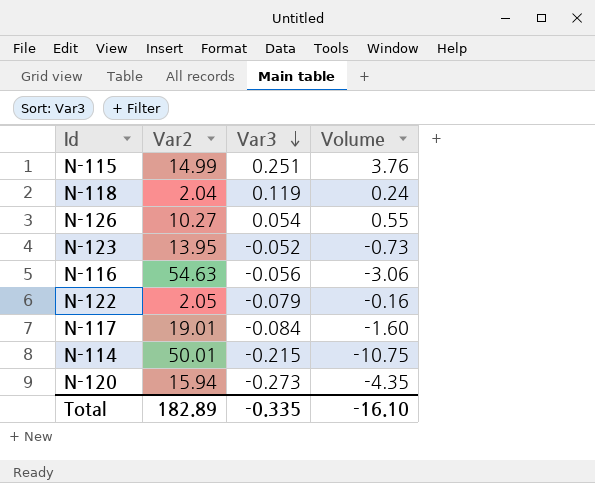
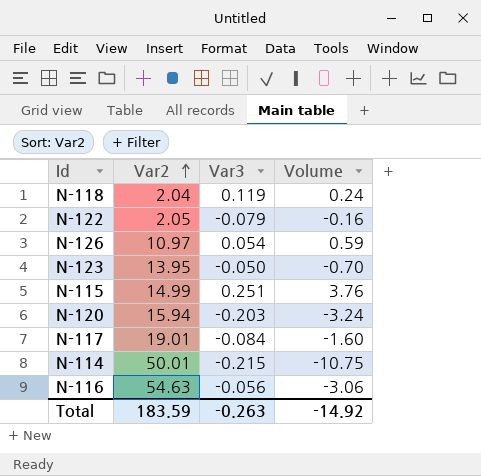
row order: Var3 descending -> Var2 ascending
N-126 | Var2: 10.27 -> 10.97
N-126 | Volume: 0.55 -> 0.59
N-123 | Var3: -0.052 -> -0.050
N-123 | Volume: -0.73 -> -0.70
N-120 | Var3: -0.273 -> -0.203
N-120 | Volume: -4.35 -> -3.24
Total | Var2: 182.89 -> 183.59
Total | Var3: -0.335 -> -0.263
Total | Volume: -16.10 -> -14.92

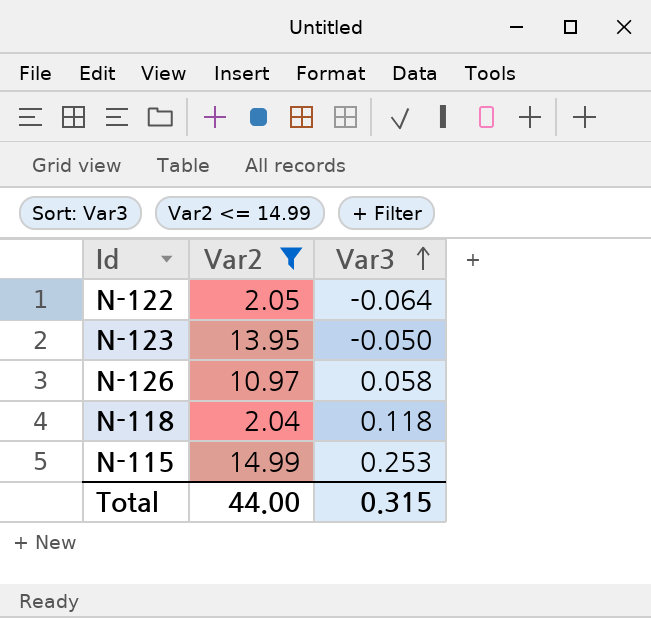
filter: none -> Var2 <= 14.99
row order: Var2 ascending -> Var3 ascending
column Volume | formula: [Var2] * [Var3] -> none
N-122 | Var3: -0.079 -> -0.064
N-126 | Var3: 0.054 -> 0.058
N-118 | Var3: 0.119 -> 0.118
N-115 | Var3: 0.251 -> 0.253
Total | Var2: 183.59 -> 44.00
Total | Var3: -0.263 -> 0.315

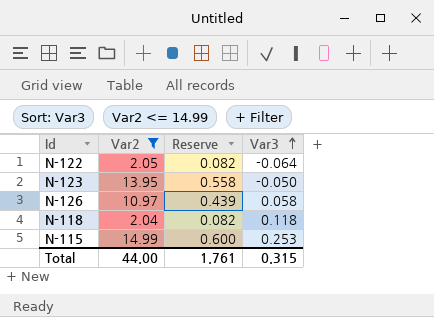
column Reserve | formula: none -> [Var2] * 0.04

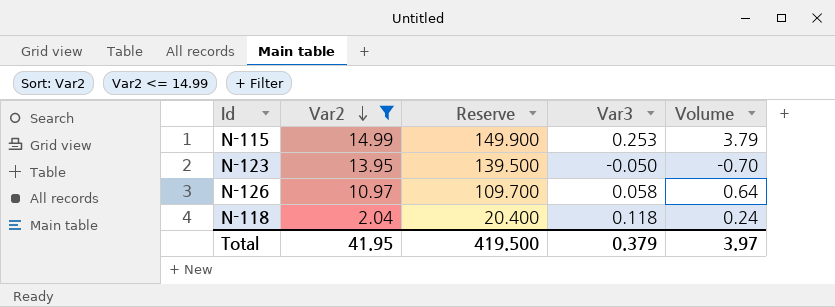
row order: Var3 ascending -> Var2 descending
column Reserve | formula: [Var2] * 0.04 -> [Var2] * 10
column Volume | formula: none -> [Var2] * [Var3]
row N-122: 2.05 | 0.082 | -0.064 -> none
Total | Var2: 44.00 -> 41.95
Total | Reserve: 1.761 -> 419.500
Total | Var3: 0.315 -> 0.379

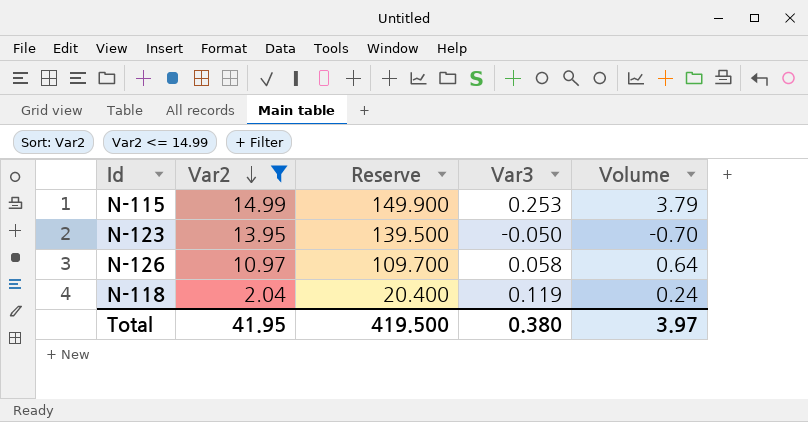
N-118 | Var3: 0.118 -> 0.119
Total | Var3: 0.379 -> 0.380

